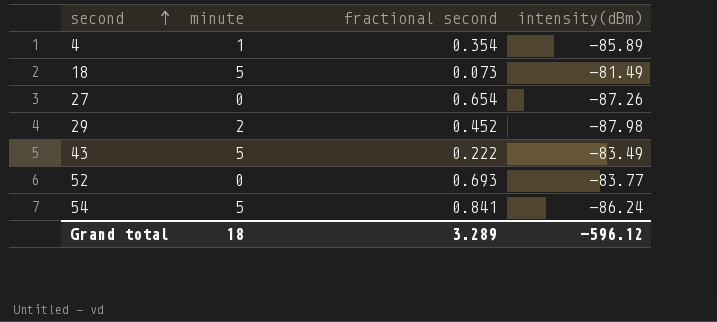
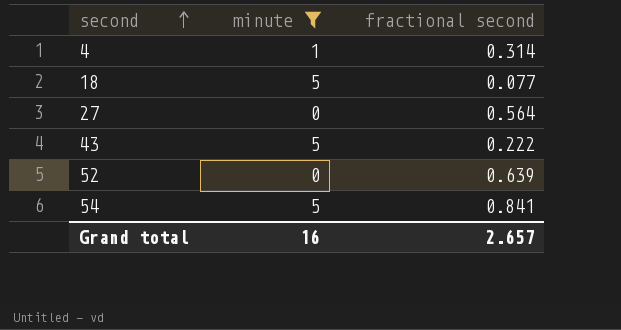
filter: none -> minute != 2
column intensity(dBm) | position: 4 -> none
4 | fractional second: 0.354 -> 0.314
18 | fractional second: 0.073 -> 0.077
27 | fractional second: 0.654 -> 0.564
52 | fractional second: 0.693 -> 0.639
Grand total | minute: 18 -> 16
Grand total | fractional second: 3.289 -> 2.657

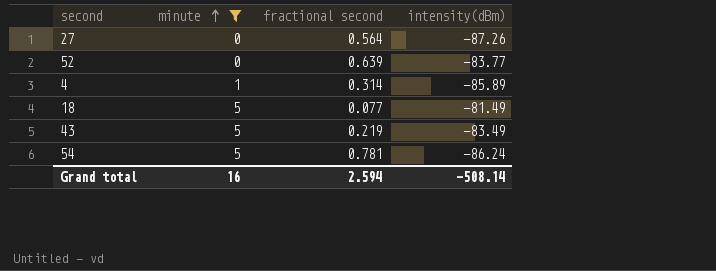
row order: second ascending -> minute ascending
column intensity(dBm) | position: none -> 4
43 | fractional second: 0.222 -> 0.219
54 | fractional second: 0.841 -> 0.781
Grand total | fractional second: 2.657 -> 2.594

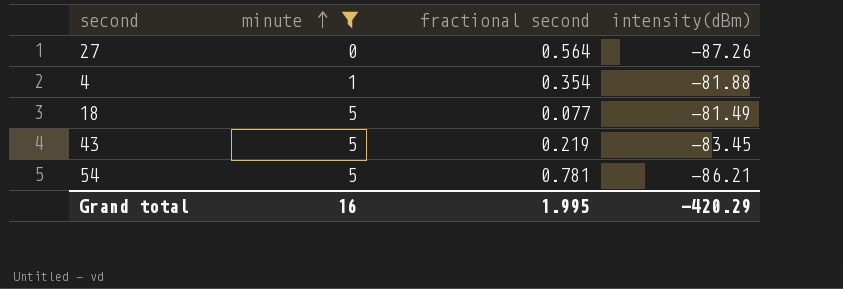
row 52: 0 | 0.639 | -83.77 -> none
4 | fractional second: 0.314 -> 0.354
4 | intensity(dBm): -85.89 -> -81.88
43 | intensity(dBm): -83.49 -> -83.45
54 | intensity(dBm): -86.24 -> -86.21
Grand total | fractional second: 2.594 -> 1.995
Grand total | intensity(dBm): -508.14 -> -420.29

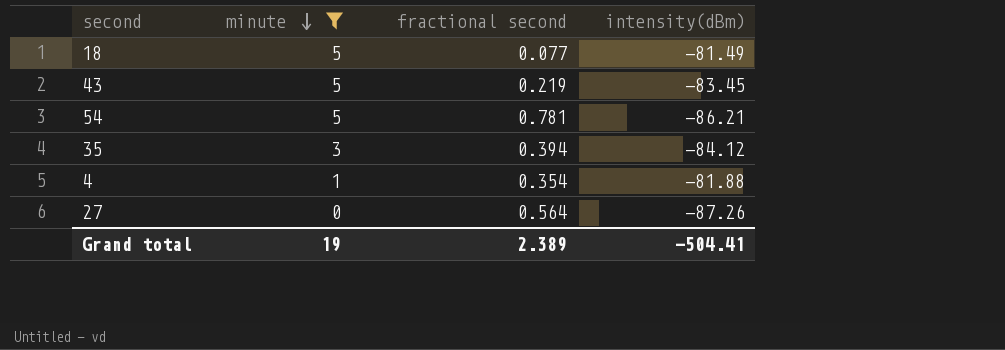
row order: minute ascending -> minute descending
row 35: none -> 3 | 0.394 | -84.12
Grand total | minute: 16 -> 19
Grand total | fractional second: 1.995 -> 2.389
Grand total | intensity(dBm): -420.29 -> -504.41

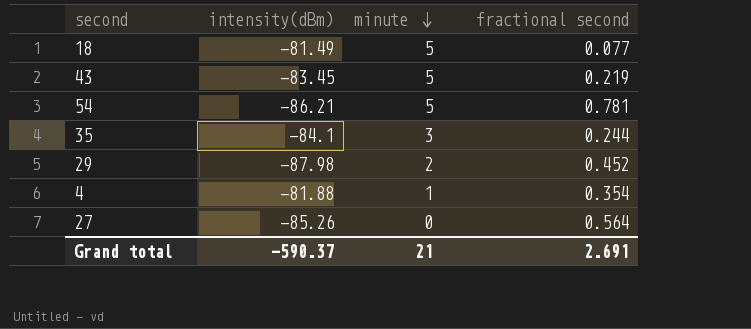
filter: minute != 2 -> none
column intensity(dBm) | position: 4 -> 2
35 | intensity(dBm): -84.12 -> -84.1
35 | fractional second: 0.394 -> 0.244
27 | intensity(dBm): -87.26 -> -85.26
Grand total | intensity(dBm): -504.41 -> -590.37
Grand total | minute: 19 -> 21
Grand total | fractional second: 2.389 -> 2.691

